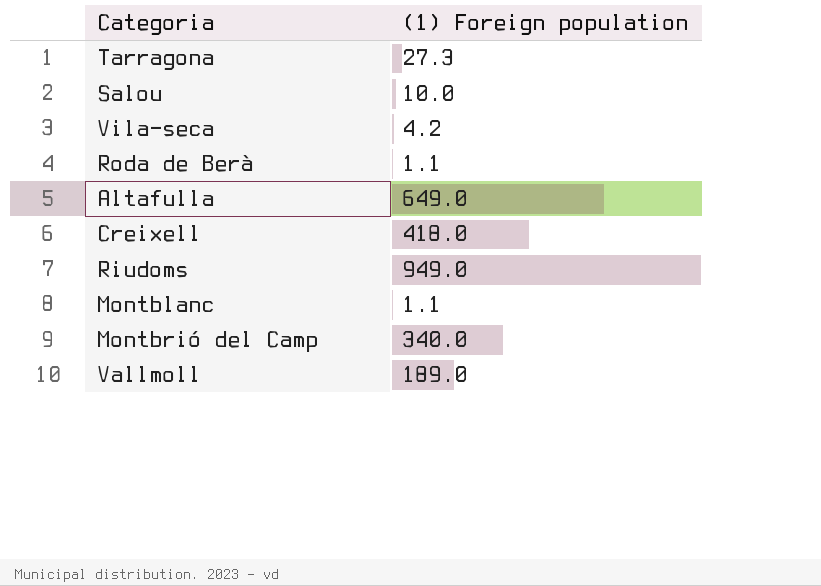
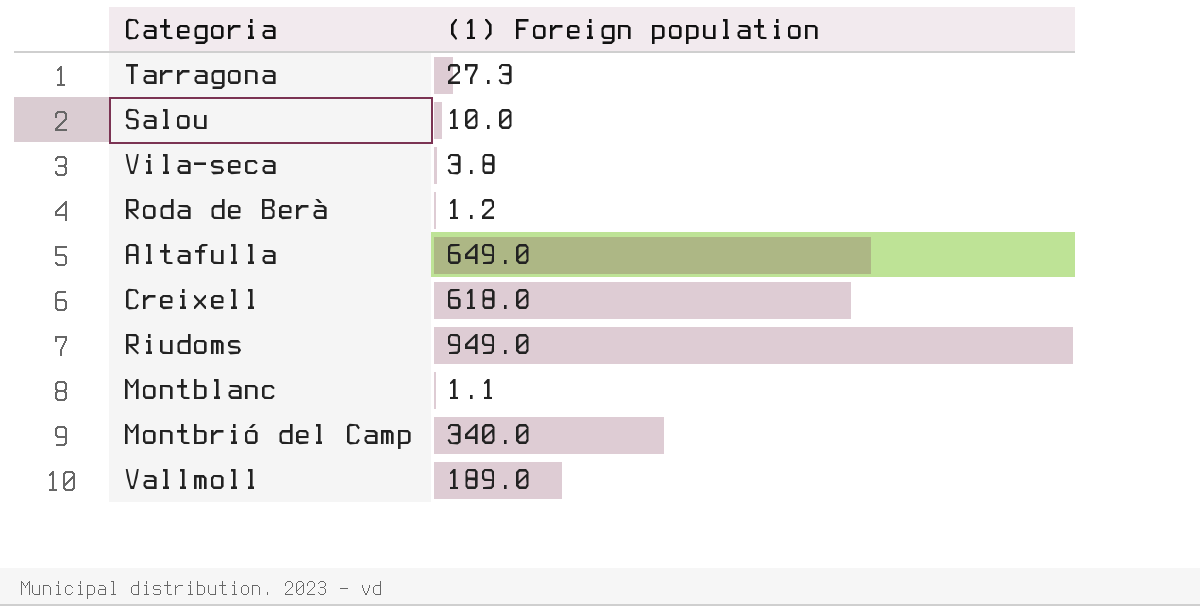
Vila-seca | (1) Foreign population: 4.2 -> 3.8
Roda de Berà | (1) Foreign population: 1.1 -> 1.2
Creixell | (1) Foreign population: 418.0 -> 618.0

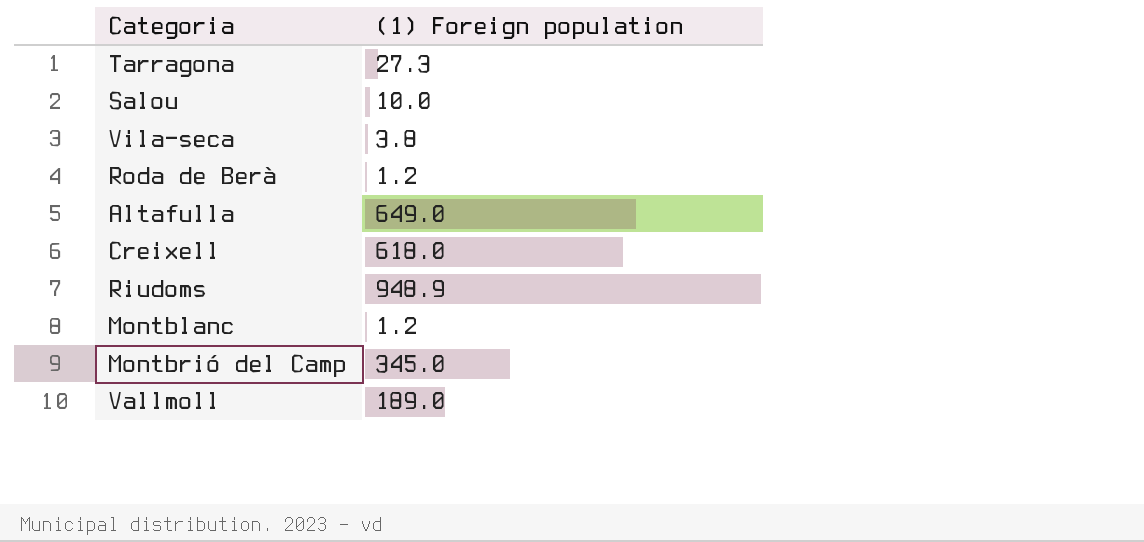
Riudoms | (1) Foreign population: 949.0 -> 948.9
Montblanc | (1) Foreign population: 1.1 -> 1.2
Montbrió del Camp | (1) Foreign population: 340.0 -> 345.0

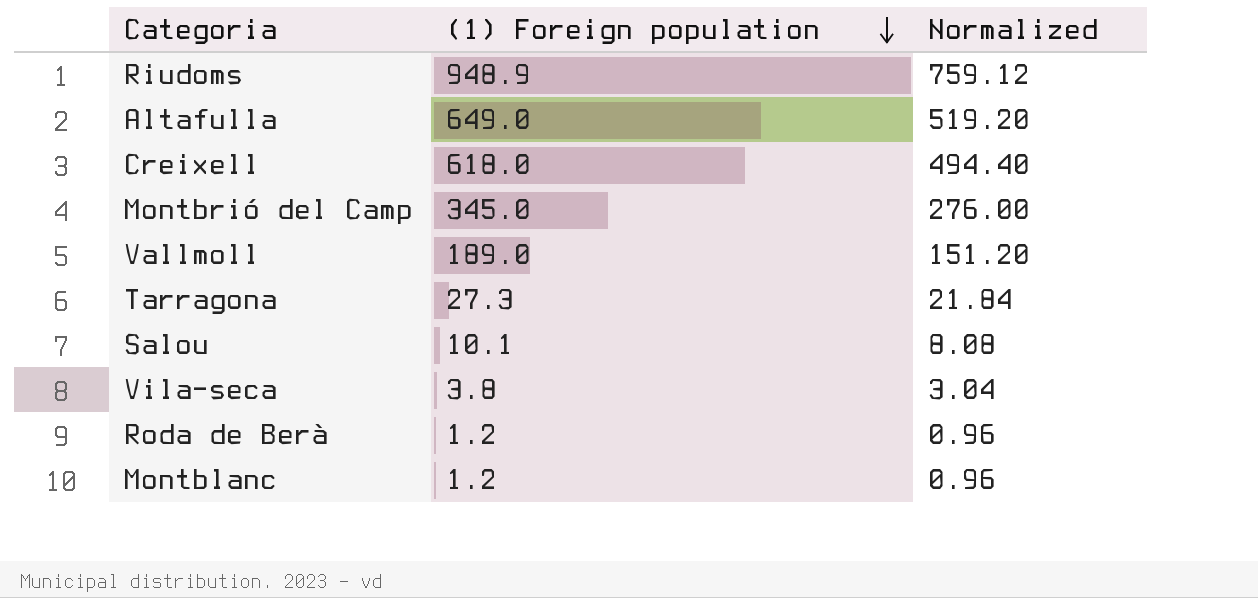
row order: none -> (1) Foreign population descending
column Normalized | formula: none -> [(1) Foreign population] * 0.8
Salou | (1) Foreign population: 10.0 -> 10.1

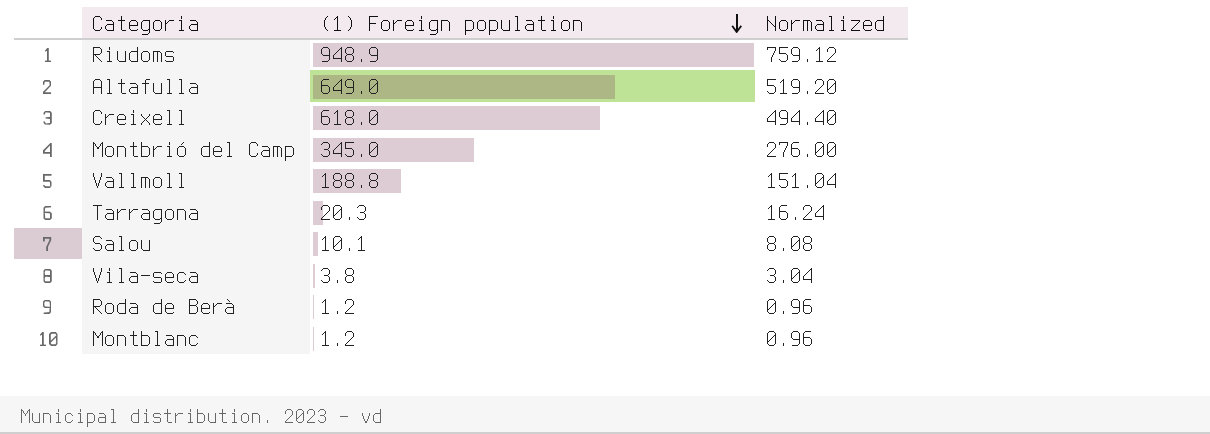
Vallmoll | (1) Foreign population: 189.0 -> 188.8
Vallmoll | Normalized: 151.20 -> 151.04
Tarragona | (1) Foreign population: 27.3 -> 20.3
Tarragona | Normalized: 21.84 -> 16.24

